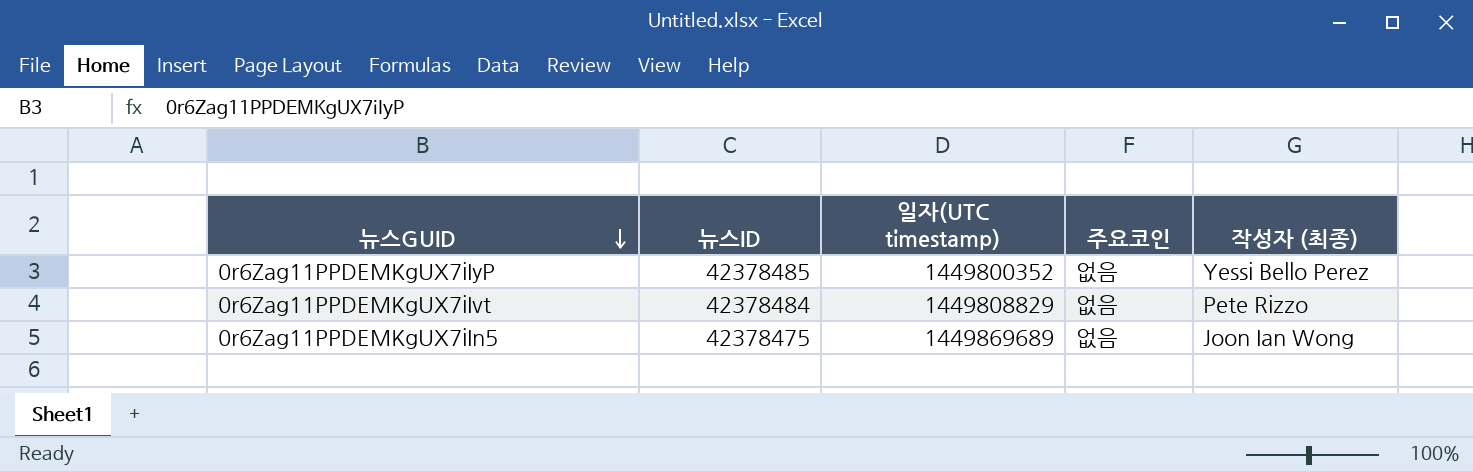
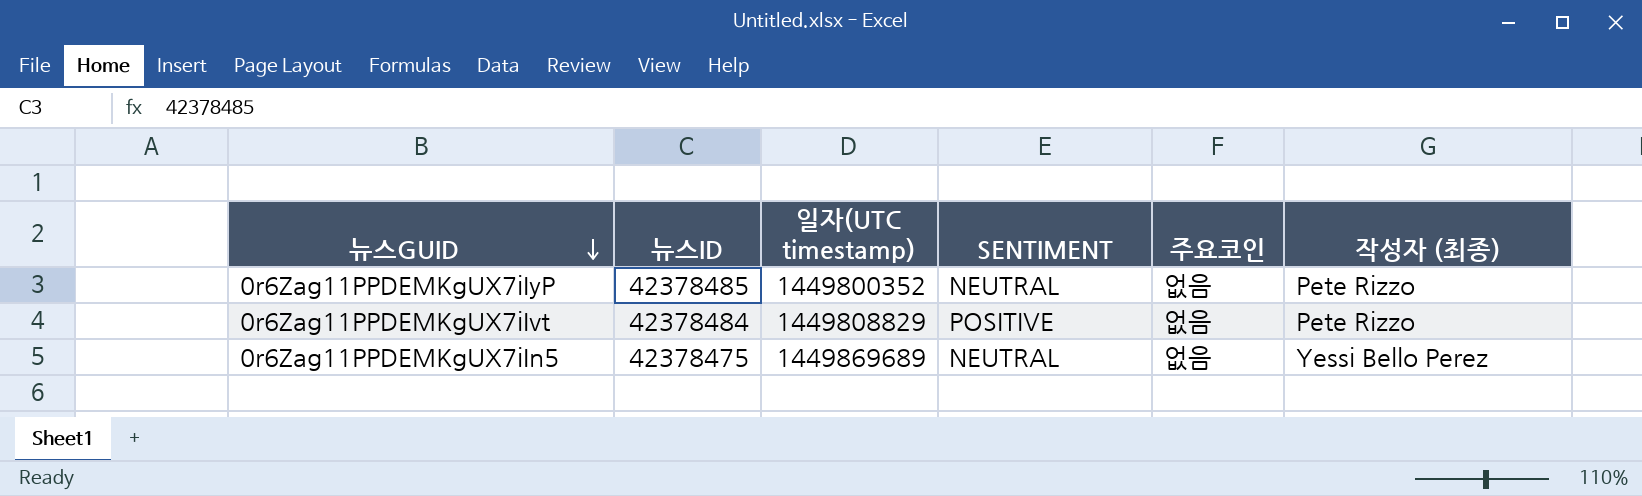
column SENTIMENT | position: none -> 4
0r6Zag11PPDEMKgUX7iIyP | 작성자 (최종): Yessi Bello Perez -> Pete Rizzo
0r6Zag11PPDEMKgUX7iIn5 | 작성자 (최종): Joon Ian Wong -> Yessi Bello Perez

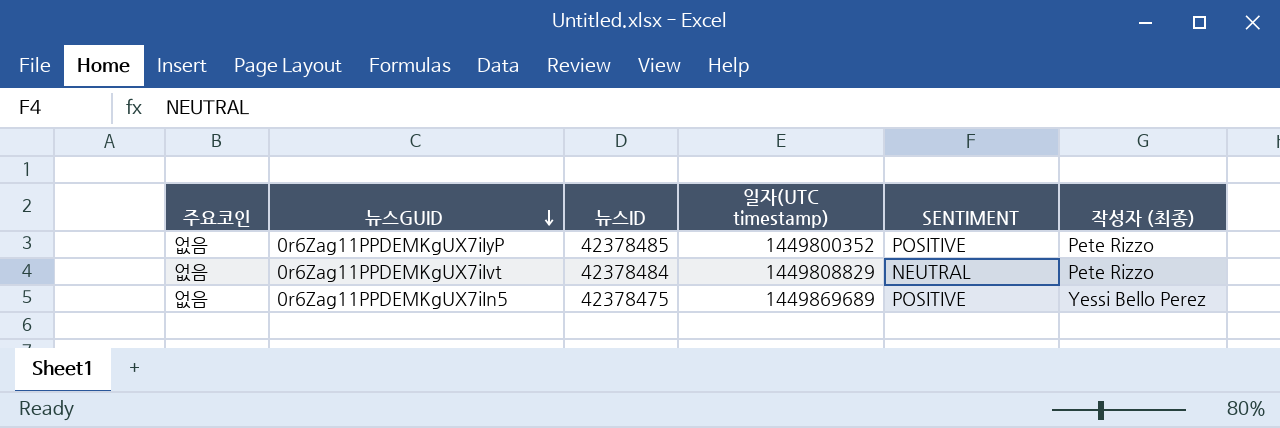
column 주요코인 | position: 5 -> 1
0r6Zag11PPDEMKgUX7iIyP | SENTIMENT: NEUTRAL -> POSITIVE
0r6Zag11PPDEMKgUX7iIvt | SENTIMENT: POSITIVE -> NEUTRAL
0r6Zag11PPDEMKgUX7iIn5 | SENTIMENT: NEUTRAL -> POSITIVE

